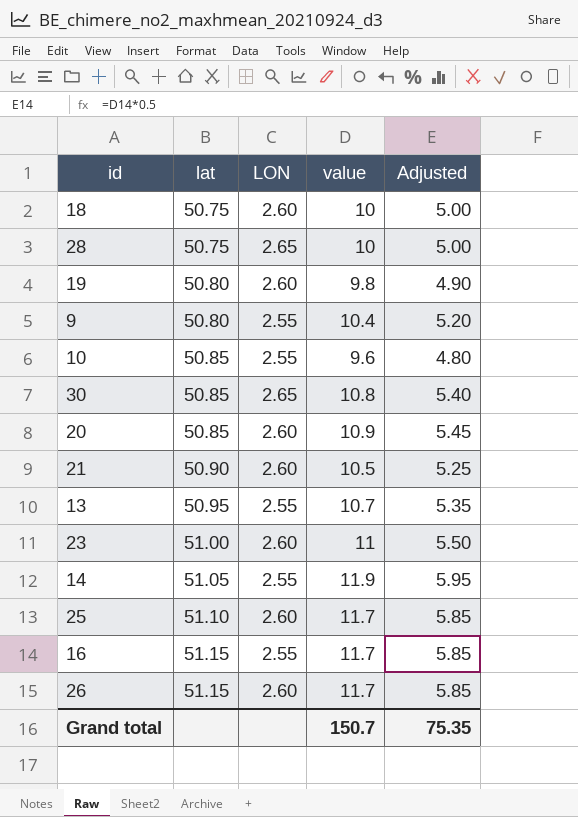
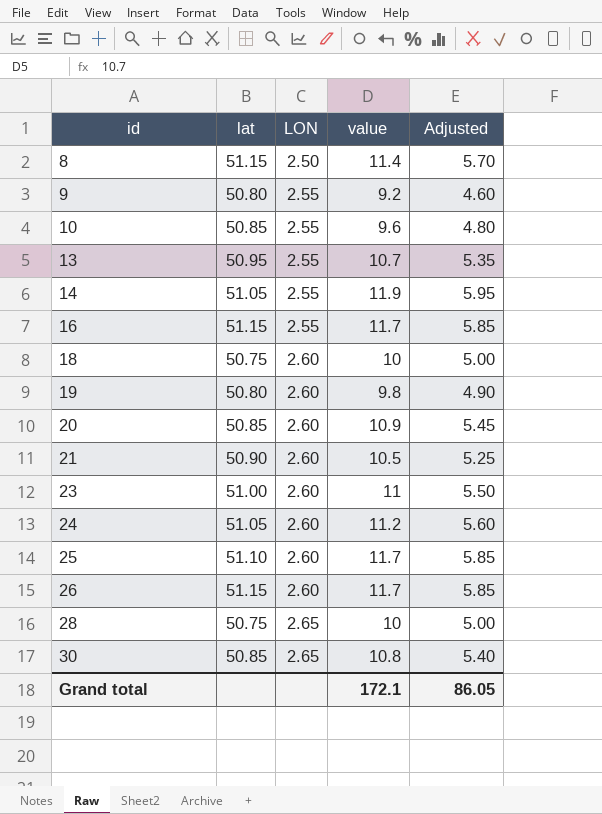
row order: lat ascending -> id ascending
row 8: none -> 51.15 | 2.50 | 11.4 | 5.70
9 | value: 10.4 -> 9.2
9 | Adjusted: 5.20 -> 4.60
row 24: none -> 51.05 | 2.60 | 11.2 | 5.60
Grand total | value: 150.7 -> 172.1
Grand total | Adjusted: 75.35 -> 86.05

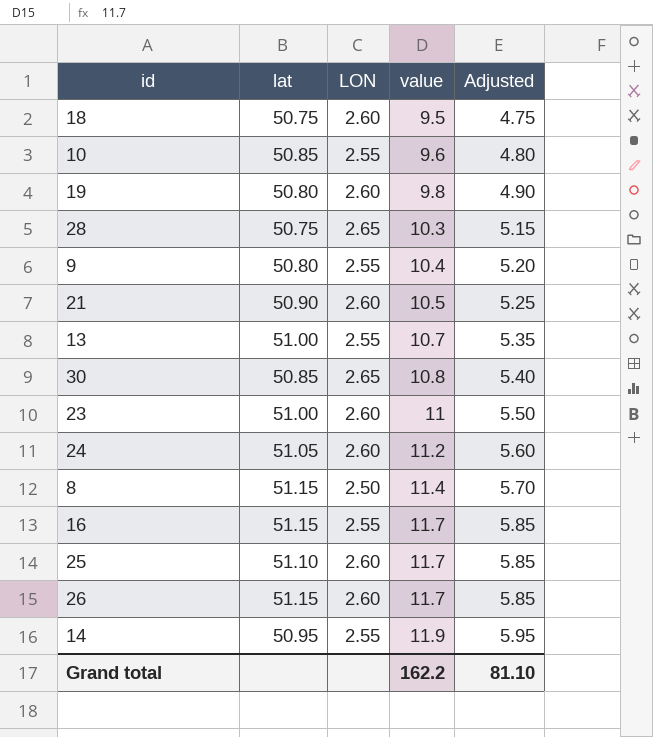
row order: id ascending -> value ascending
row 20: 50.85 | 2.60 | 10.9 | 5.45 -> none
18 | value: 10 -> 9.5
18 | Adjusted: 5.00 -> 4.75
28 | value: 10 -> 10.3
28 | Adjusted: 5.00 -> 5.15
9 | value: 9.2 -> 10.4
9 | Adjusted: 4.60 -> 5.20
13 | lat: 50.95 -> 51.00
14 | lat: 51.05 -> 50.95
Grand total | value: 172.1 -> 162.2
Grand total | Adjusted: 86.05 -> 81.10

